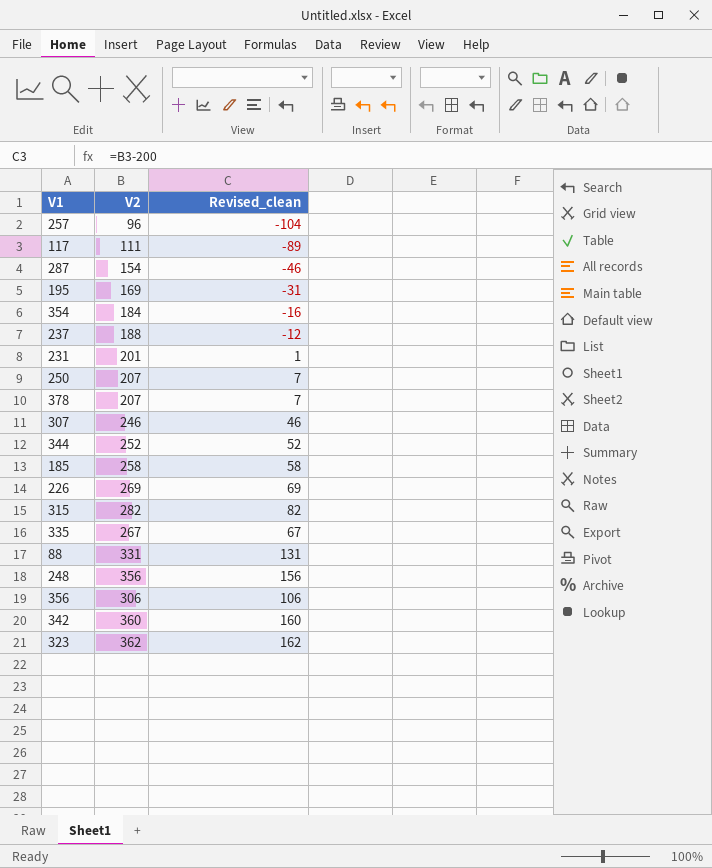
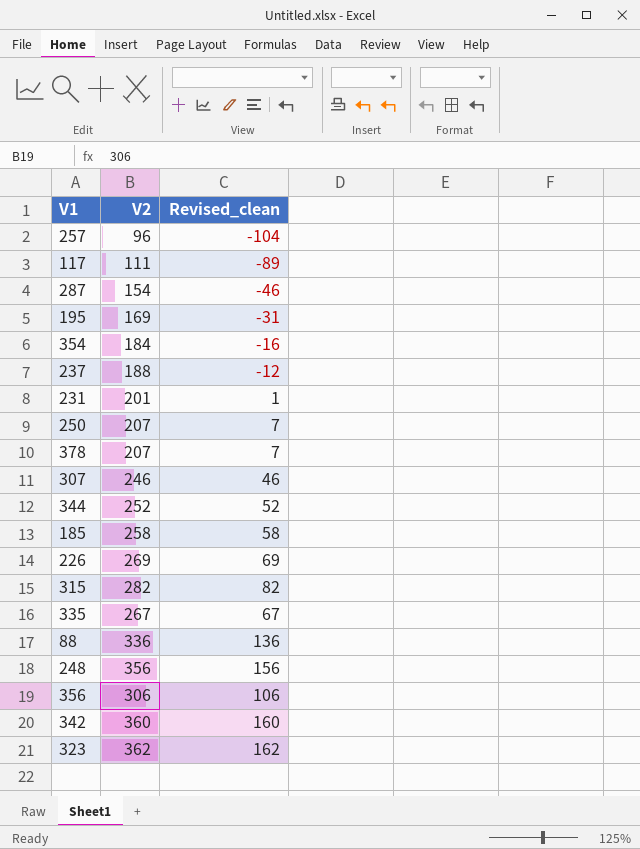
88 | V2: 331 -> 336
88 | Revised_clean: 131 -> 136

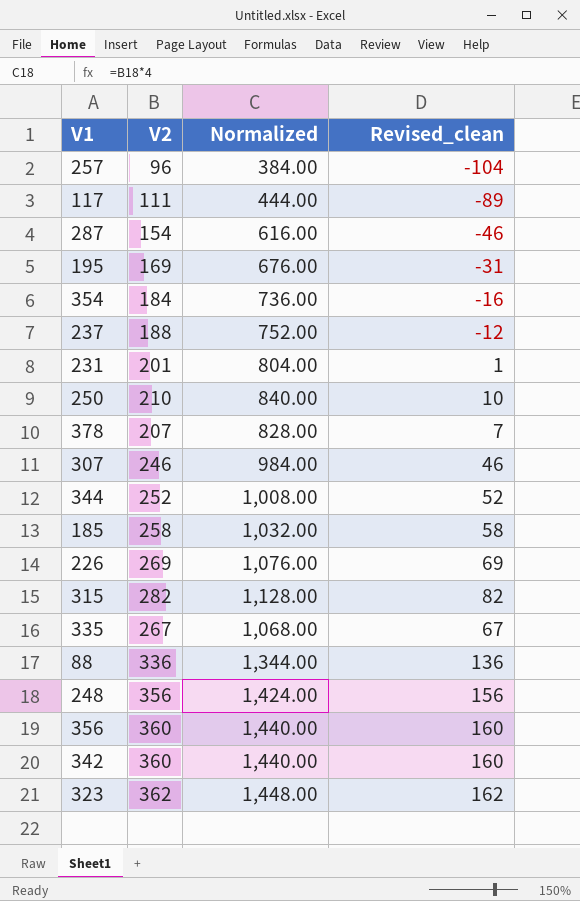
column Normalized | formula: none -> [V2] * 4
250 | V2: 207 -> 210
250 | Revised_clean: 7 -> 10
356 | V2: 306 -> 360
356 | Revised_clean: 106 -> 160

